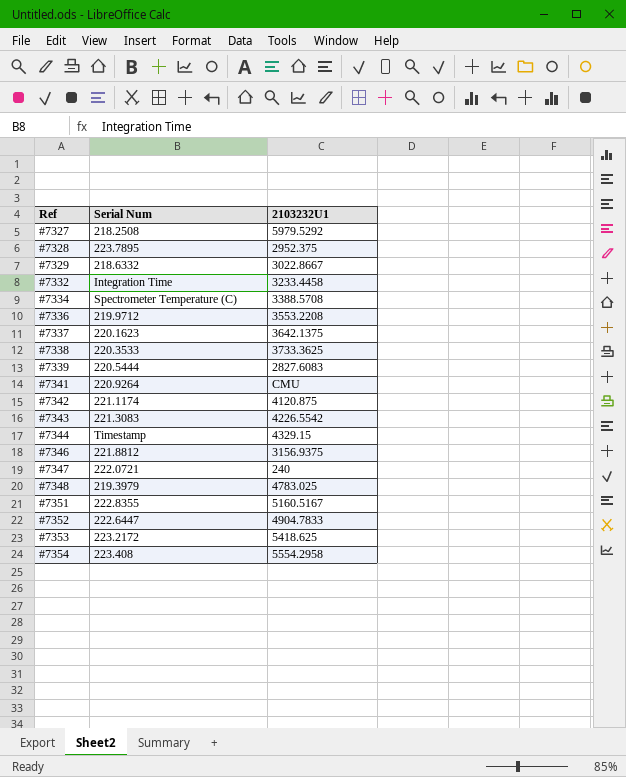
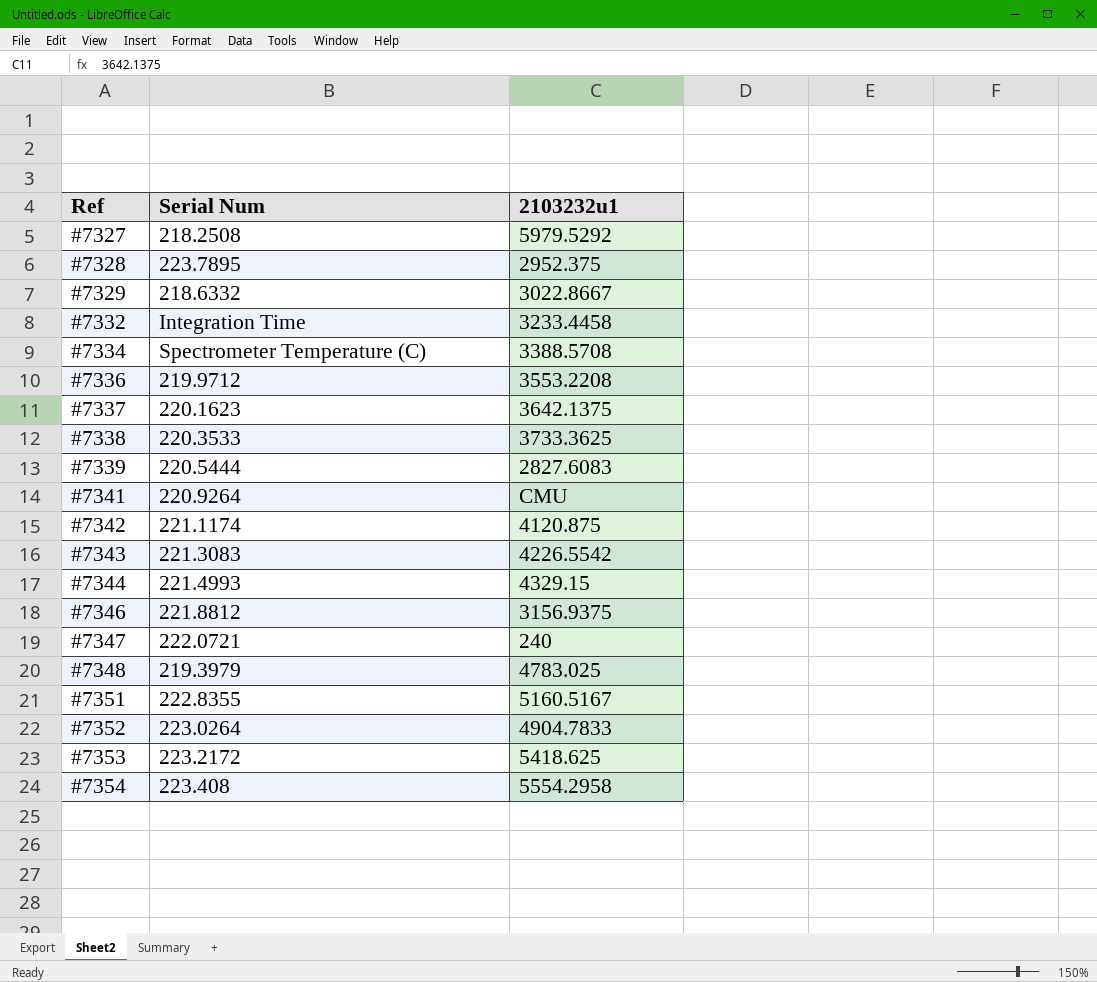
column name: 2103232U1 -> 2103232u1
#7344 | Serial Num: Timestamp -> 221.4993
#7352 | Serial Num: 222.6447 -> 223.0264

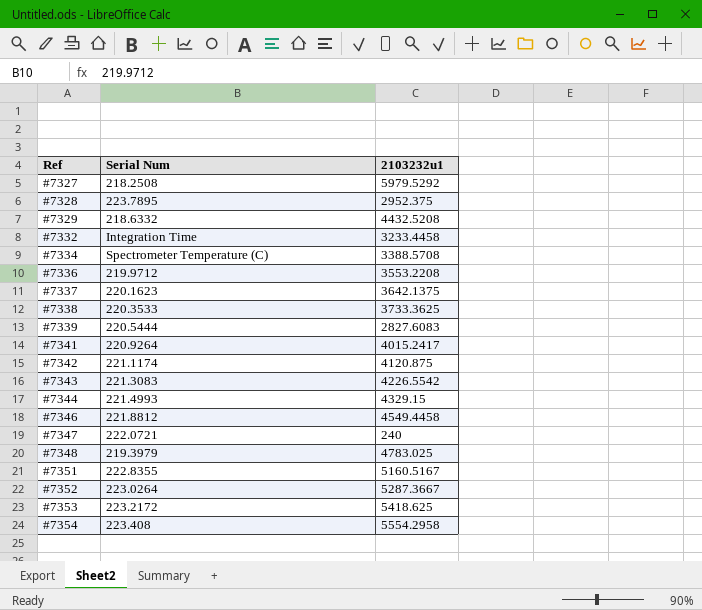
#7329 | 2103232u1: 3022.8667 -> 4432.5208
#7341 | 2103232u1: CMU -> 4015.2417
#7346 | 2103232u1: 3156.9375 -> 4549.4458
#7352 | 2103232u1: 4904.7833 -> 5287.3667

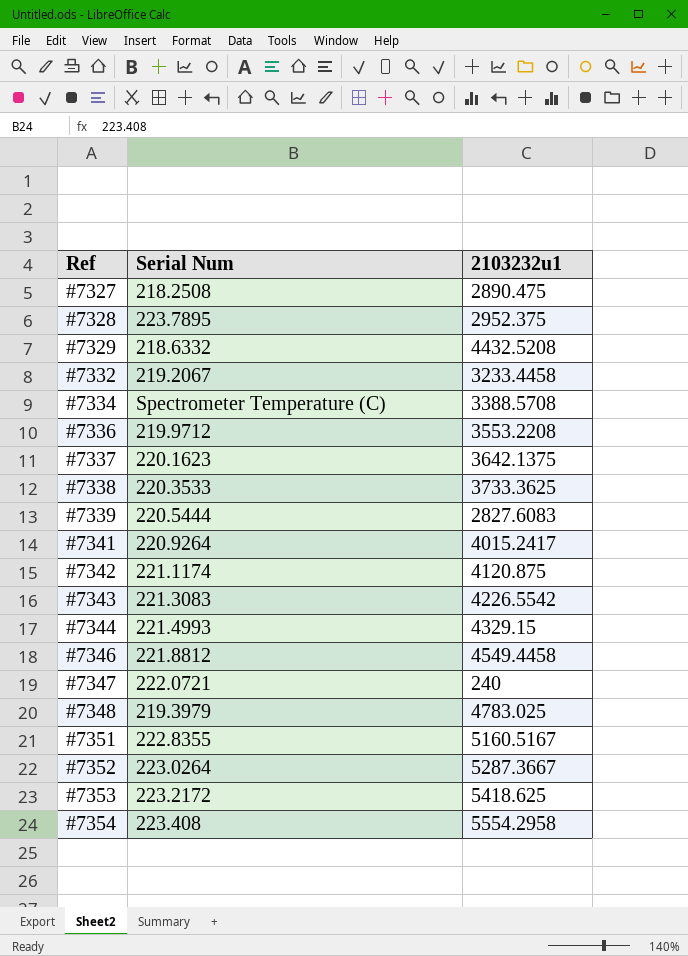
#7327 | 2103232u1: 5979.5292 -> 2890.475
#7332 | Serial Num: Integration Time -> 219.2067

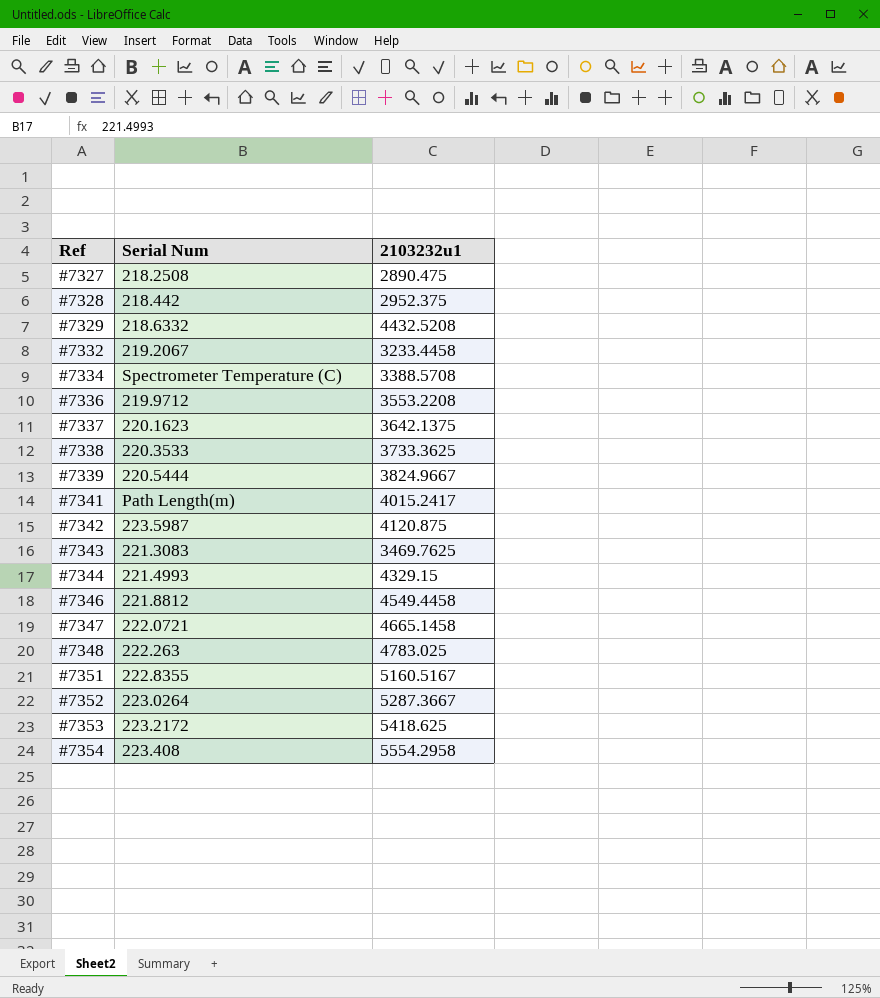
#7328 | Serial Num: 223.7895 -> 218.442
#7339 | 2103232u1: 2827.6083 -> 3824.9667
#7341 | Serial Num: 220.9264 -> Path Length(m)
#7342 | Serial Num: 221.1174 -> 223.5987
#7343 | 2103232u1: 4226.5542 -> 3469.7625
#7347 | 2103232u1: 240 -> 4665.1458
#7348 | Serial Num: 219.3979 -> 222.263

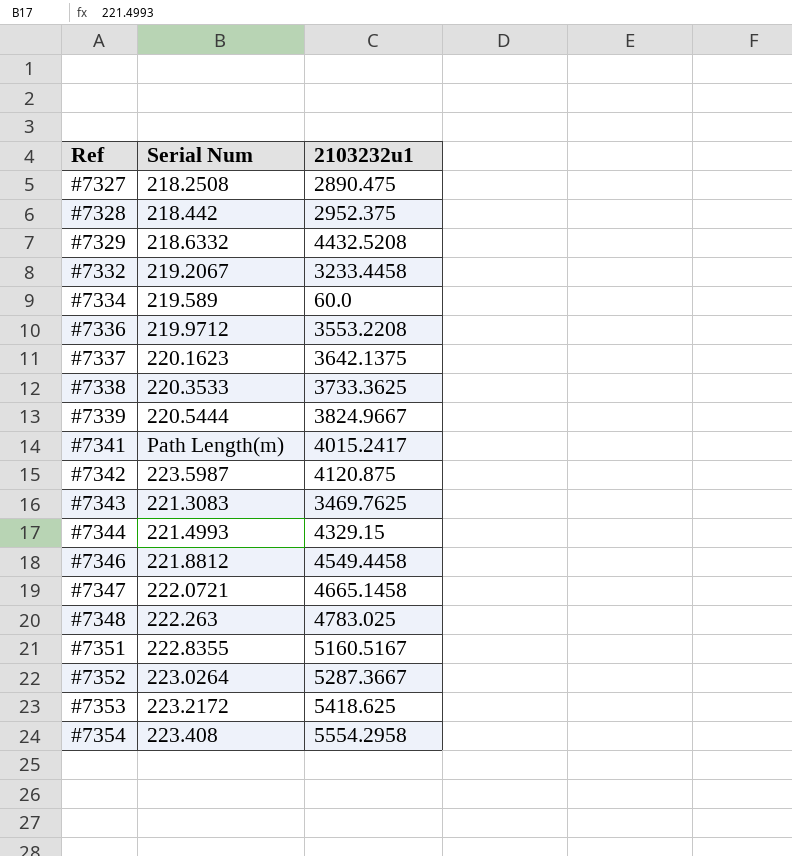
#7334 | Serial Num: Spectrometer Temperature (C) -> 219.589
#7334 | 2103232u1: 3388.5708 -> 60.0

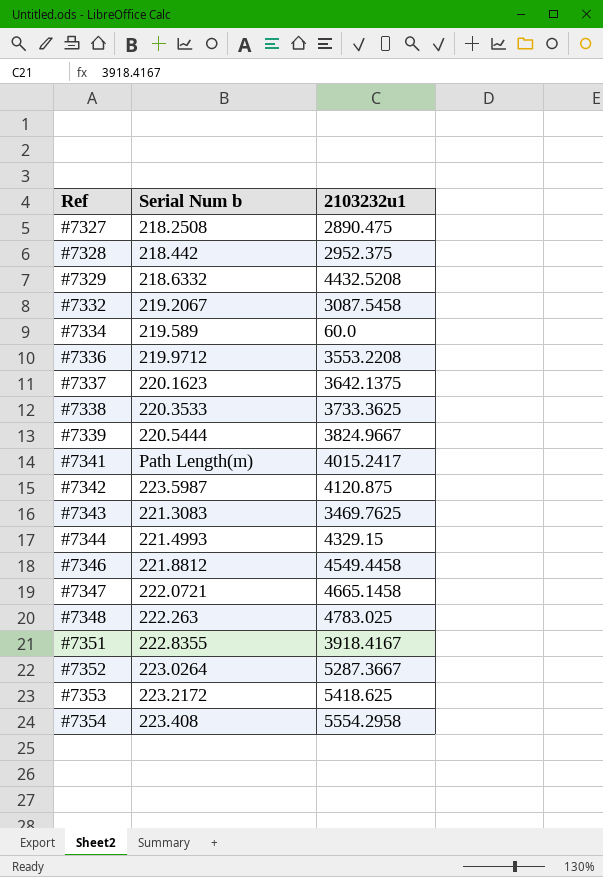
column name: Serial Num -> Serial Num b
#7332 | 2103232u1: 3233.4458 -> 3087.5458
#7351 | 2103232u1: 5160.5167 -> 3918.4167

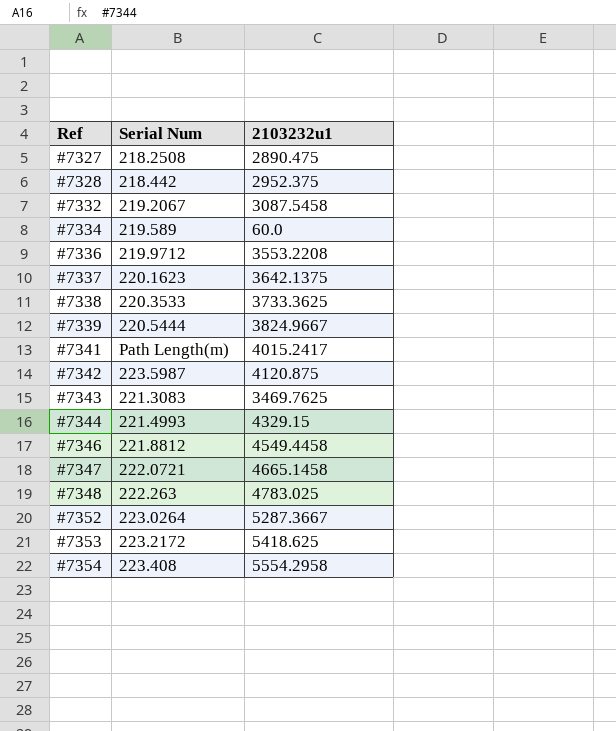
column name: Serial Num b -> Serial Num
row #7329: 218.6332 | 4432.5208 -> none
row #7351: 222.8355 | 3918.4167 -> none

